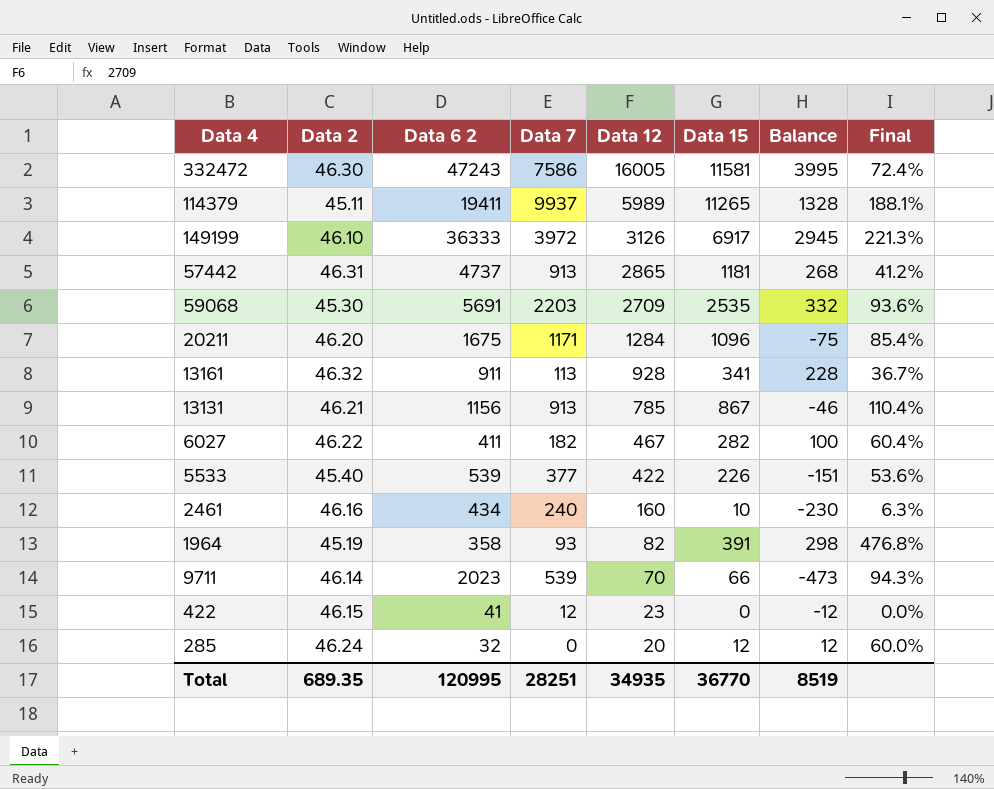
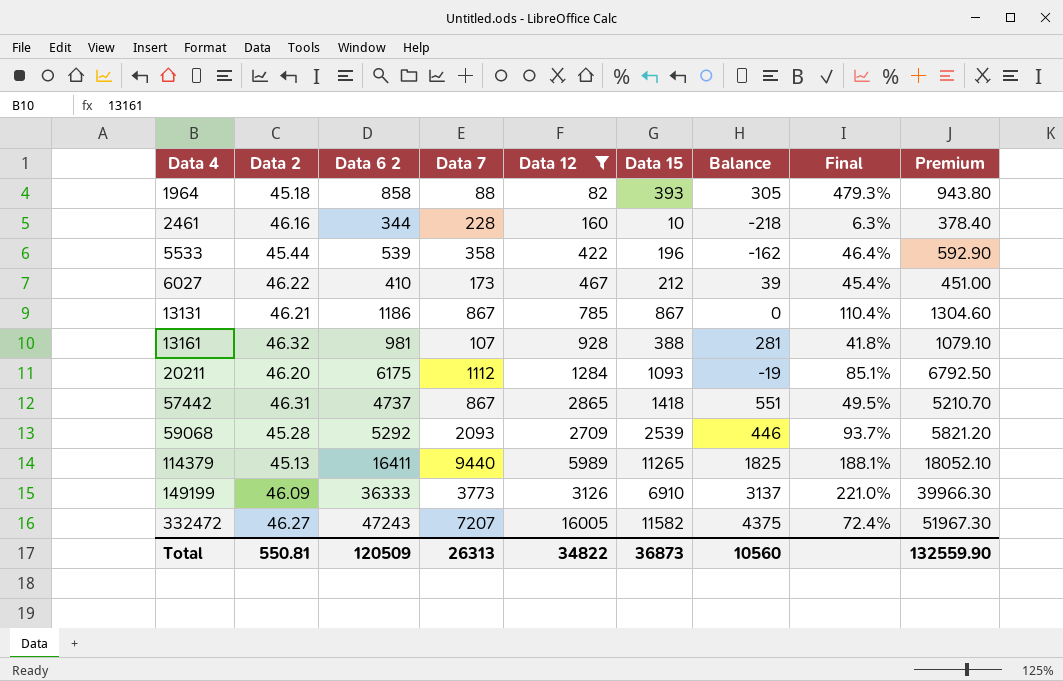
filter: none -> Data 12 >= 82
row order: Data 12 descending -> Data 4 ascending
column Premium | formula: none -> [Data 6 2] * 1.1
1964 | Data 2: 45.19 -> 45.18
1964 | Data 6 2: 358 -> 858
1964 | Data 7: 93 -> 88
1964 | Data 15: 391 -> 393
1964 | Balance: 298 -> 305
1964 | Final: 476.8% -> 479.3%
2461 | Data 6 2: 434 -> 344
2461 | Data 7: 240 -> 228
2461 | Balance: -230 -> -218
5533 | Data 2: 45.40 -> 45.44
5533 | Data 7: 377 -> 358
5533 | Data 15: 226 -> 196
5533 | Balance: -151 -> -162
5533 | Final: 53.6% -> 46.4%
6027 | Data 6 2: 411 -> 410
6027 | Data 7: 182 -> 173
6027 | Data 15: 282 -> 212
6027 | Balance: 100 -> 39
6027 | Final: 60.4% -> 45.4%
13131 | Data 6 2: 1156 -> 1186
13131 | Data 7: 913 -> 867
13131 | Balance: -46 -> 0
13161 | Data 6 2: 911 -> 981
13161 | Data 7: 113 -> 107
13161 | Data 15: 341 -> 388
13161 | Balance: 228 -> 281
13161 | Final: 36.7% -> 41.8%
20211 | Data 6 2: 1675 -> 6175
20211 | Data 7: 1171 -> 1112
20211 | Data 15: 1096 -> 1093
20211 | Balance: -75 -> -19
20211 | Final: 85.4% -> 85.1%
57442 | Data 7: 913 -> 867
57442 | Data 15: 1181 -> 1418
57442 | Balance: 268 -> 551
57442 | Final: 41.2% -> 49.5%
59068 | Data 2: 45.30 -> 45.28
59068 | Data 6 2: 5691 -> 5292
59068 | Data 7: 2203 -> 2093
59068 | Data 15: 2535 -> 2539
59068 | Balance: 332 -> 446
59068 | Final: 93.6% -> 93.7%
114379 | Data 2: 45.11 -> 45.13
114379 | Data 6 2: 19411 -> 16411
114379 | Data 7: 9937 -> 9440
114379 | Balance: 1328 -> 1825
149199 | Data 2: 46.10 -> 46.09
149199 | Data 7: 3972 -> 3773
149199 | Data 15: 6917 -> 6910
149199 | Balance: 2945 -> 3137
149199 | Final: 221.3% -> 221.0%
332472 | Data 2: 46.30 -> 46.27
332472 | Data 7: 7586 -> 7207
332472 | Data 15: 11581 -> 11582
332472 | Balance: 3995 -> 4375
Total | Data 2: 689.35 -> 550.81
Total | Data 6 2: 120995 -> 120509
Total | Data 7: 28251 -> 26313
Total | Data 12: 34935 -> 34822
Total | Data 15: 36770 -> 36873
Total | Balance: 8519 -> 10560

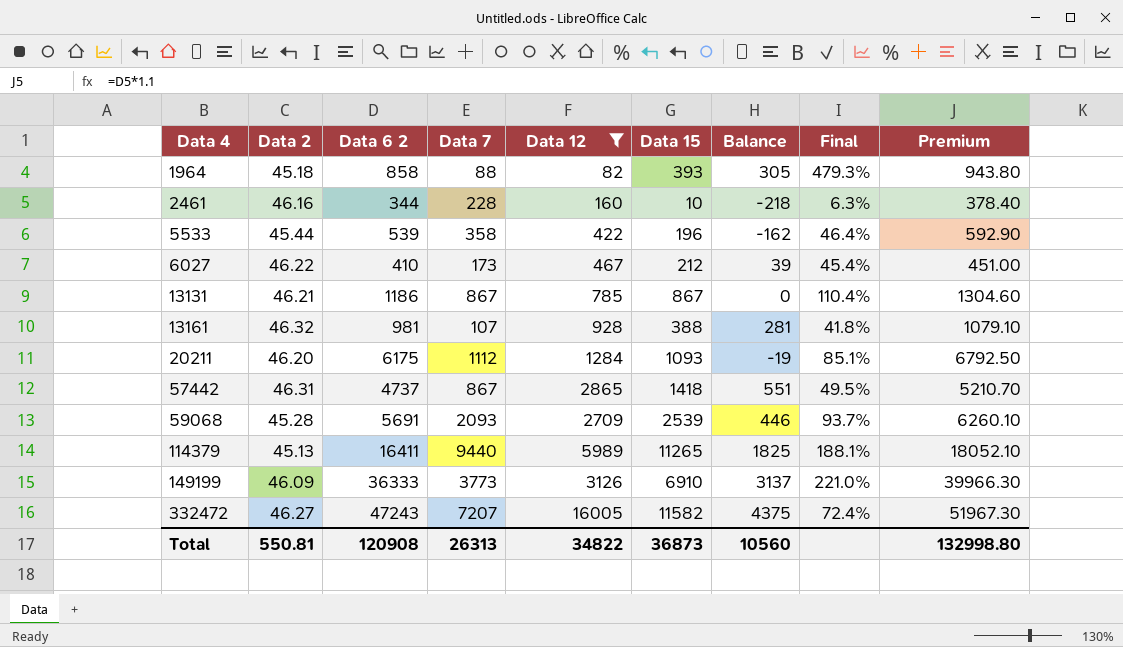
59068 | Data 6 2: 5292 -> 5691
59068 | Premium: 5821.20 -> 6260.10
Total | Data 6 2: 120509 -> 120908
Total | Premium: 132559.90 -> 132998.80

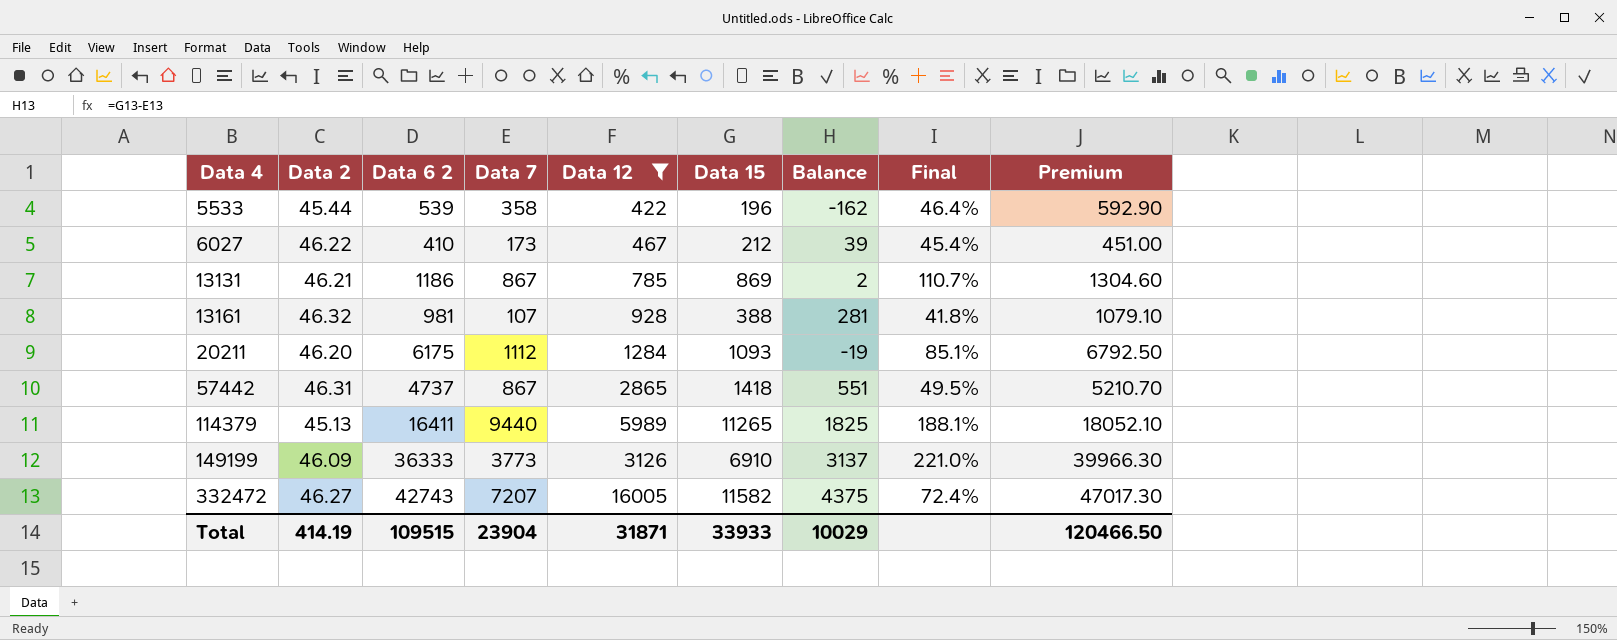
row 1964: 45.18 | 858 | 88 | 82 | 393 | 305 | 479.3% | 943.80 -> none
row 2461: 46.16 | 344 | 228 | 160 | 10 | -218 | 6.3% | 378.40 -> none
row 59068: 45.28 | 5691 | 2093 | 2709 | 2539 | 446 | 93.7% | 6260.10 -> none
13131 | Data 15: 867 -> 869
13131 | Balance: 0 -> 2
13131 | Final: 110.4% -> 110.7%
332472 | Data 6 2: 47243 -> 42743
332472 | Premium: 51967.30 -> 47017.30
Total | Data 2: 550.81 -> 414.19
Total | Data 6 2: 120908 -> 109515
Total | Data 7: 26313 -> 23904
Total | Data 12: 34822 -> 31871
Total | Data 15: 36873 -> 33933
Total | Balance: 10560 -> 10029
Total | Premium: 132998.80 -> 120466.50

